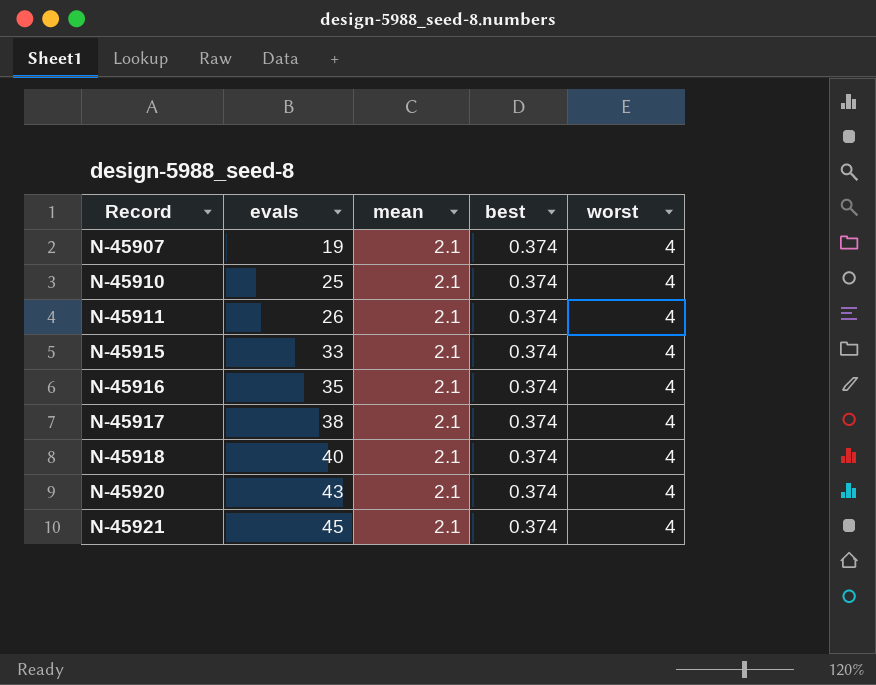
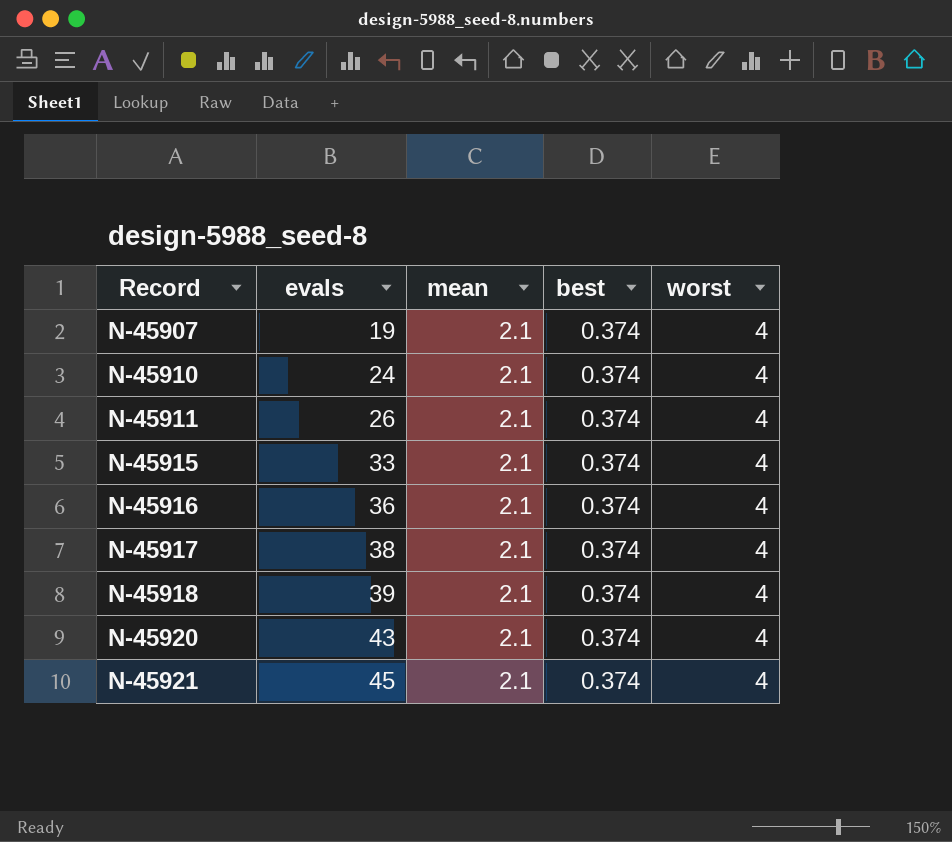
N-45910 | evals: 25 -> 24
N-45916 | evals: 35 -> 36
N-45918 | evals: 40 -> 39

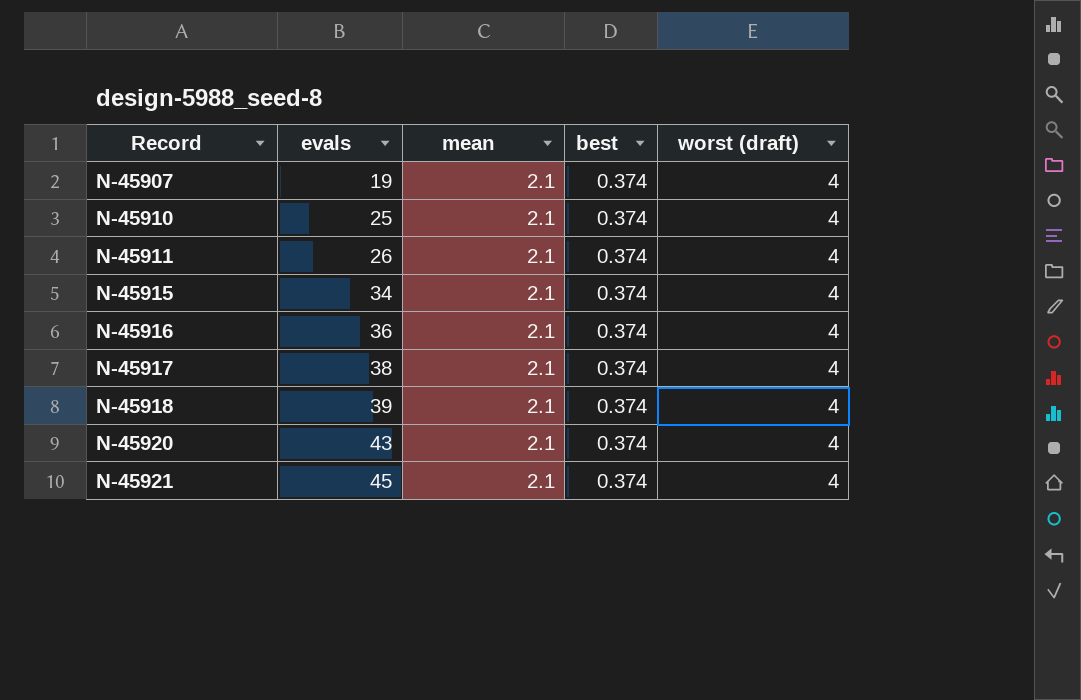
column name: worst -> worst (draft)
N-45910 | evals: 24 -> 25
N-45915 | evals: 33 -> 34

